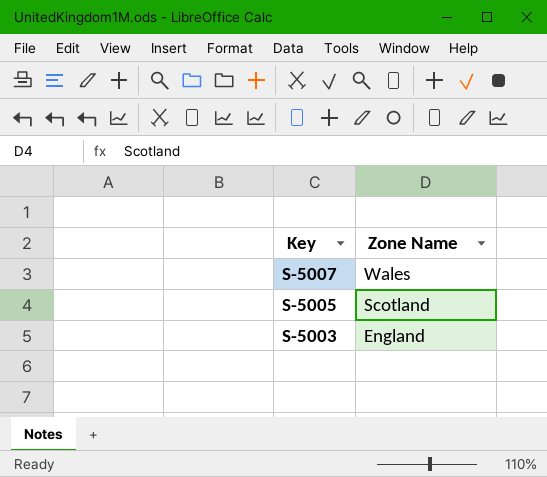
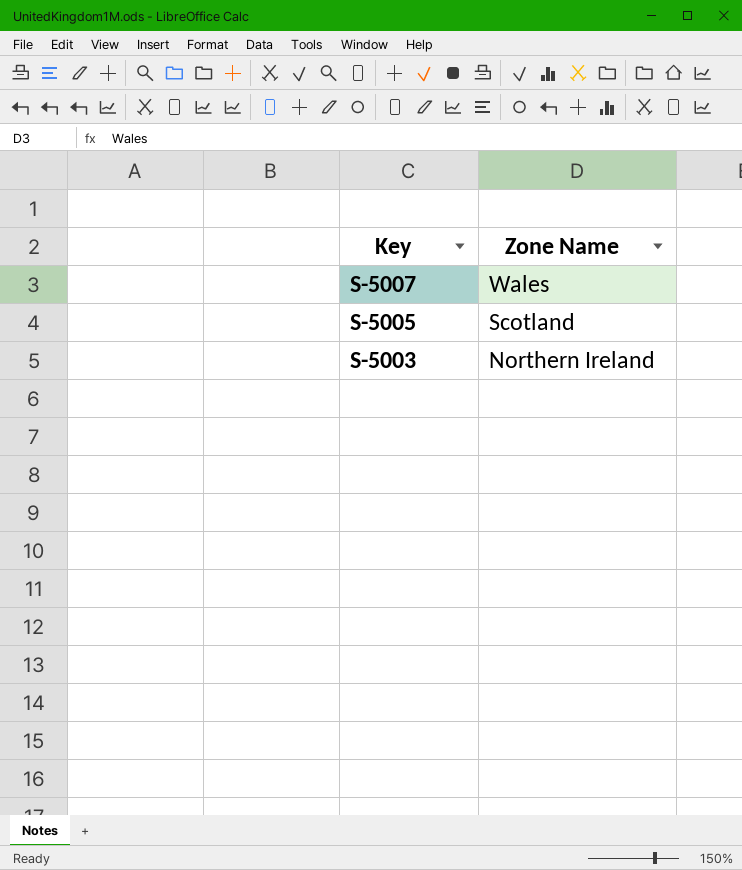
S-5003 | Zone Name: England -> Northern Ireland

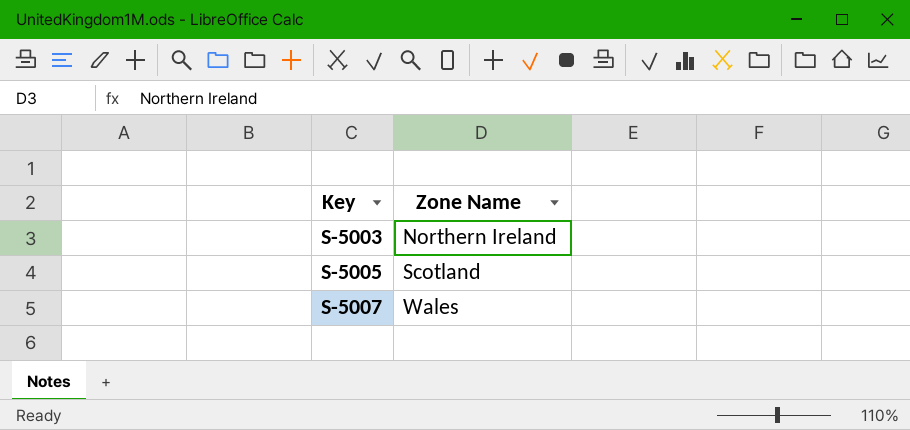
row order: Key descending -> Key ascending

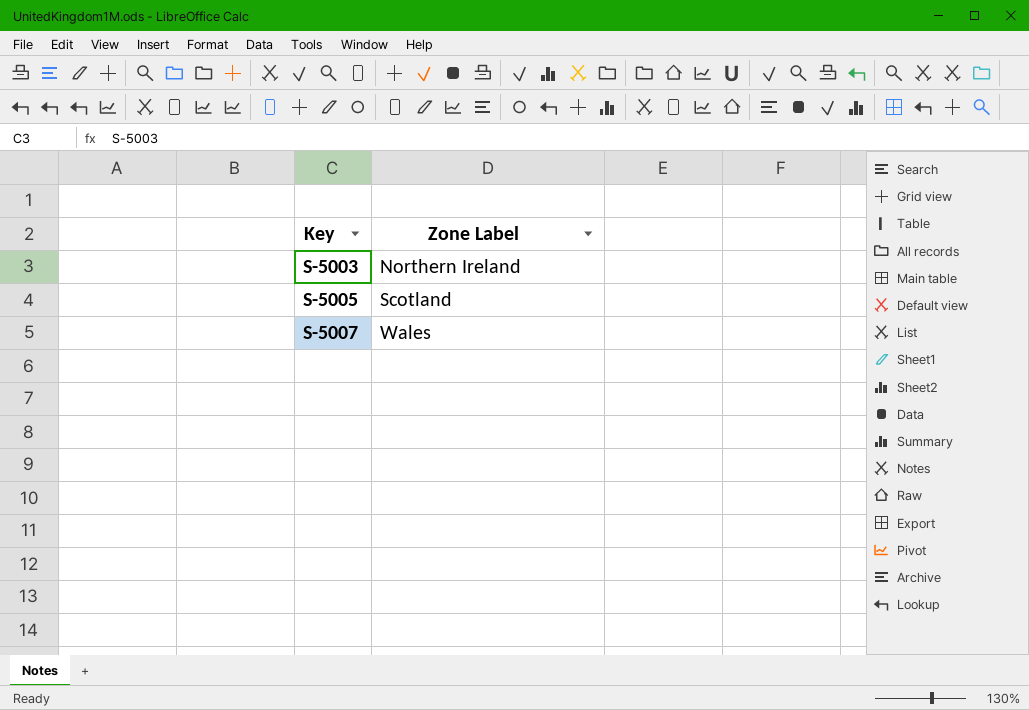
column name: Zone Name -> Zone Label

